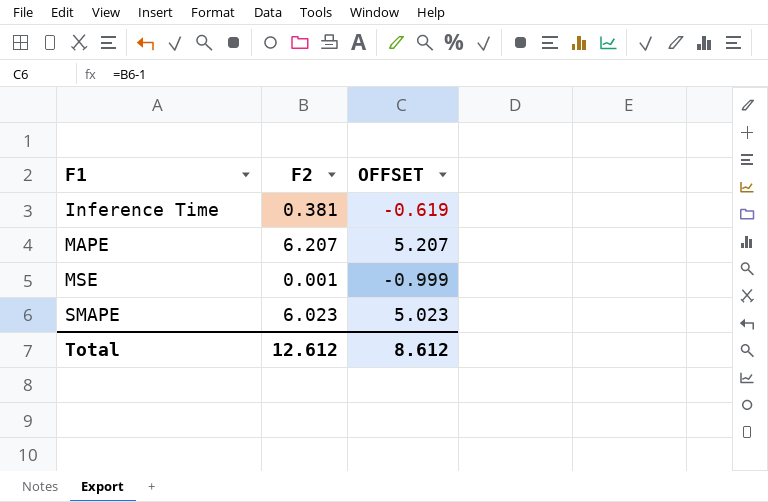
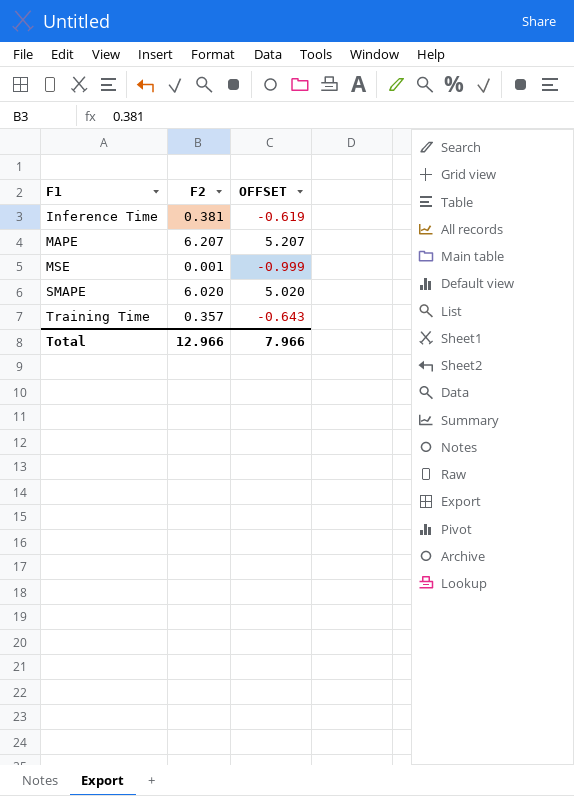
SMAPE | F2: 6.023 -> 6.020
SMAPE | OFFSET: 5.023 -> 5.020
row Training Time: none -> 0.357 | -0.643
Total | F2: 12.612 -> 12.966
Total | OFFSET: 8.612 -> 7.966

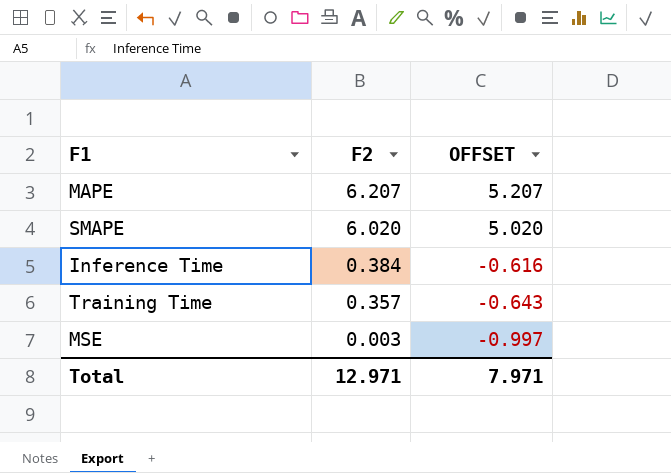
row order: F1 ascending -> F2 descending
Inference Time | F2: 0.381 -> 0.384
Inference Time | OFFSET: -0.619 -> -0.616
MSE | F2: 0.001 -> 0.003
MSE | OFFSET: -0.999 -> -0.997
Total | F2: 12.966 -> 12.971
Total | OFFSET: 7.966 -> 7.971

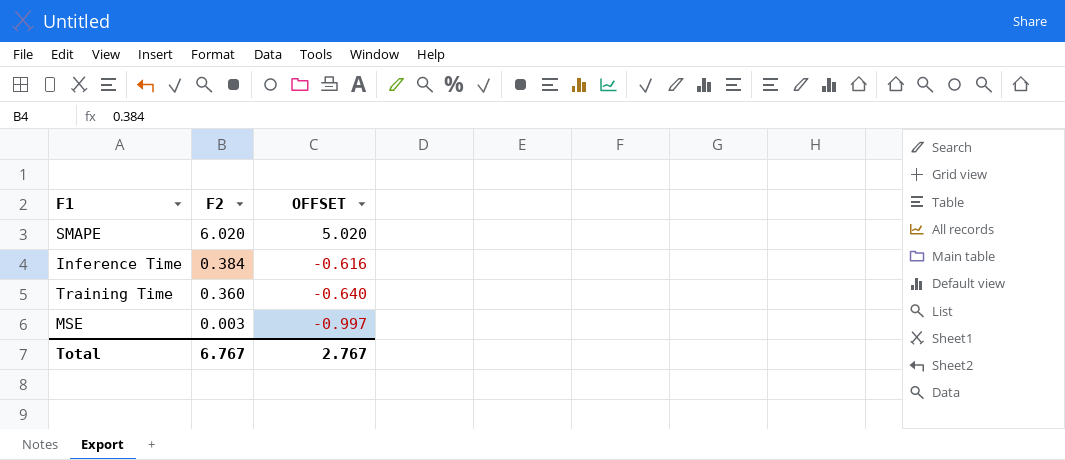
row MAPE: 6.207 | 5.207 -> none
Training Time | F2: 0.357 -> 0.360
Training Time | OFFSET: -0.643 -> -0.640
Total | F2: 12.971 -> 6.767
Total | OFFSET: 7.971 -> 2.767

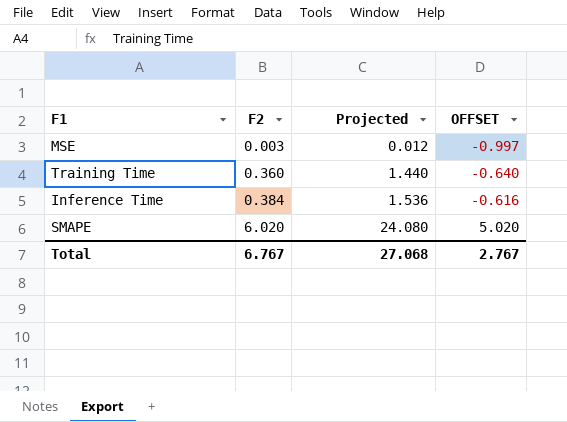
row order: F2 descending -> F2 ascending
column Projected | formula: none -> [F2] * 4

